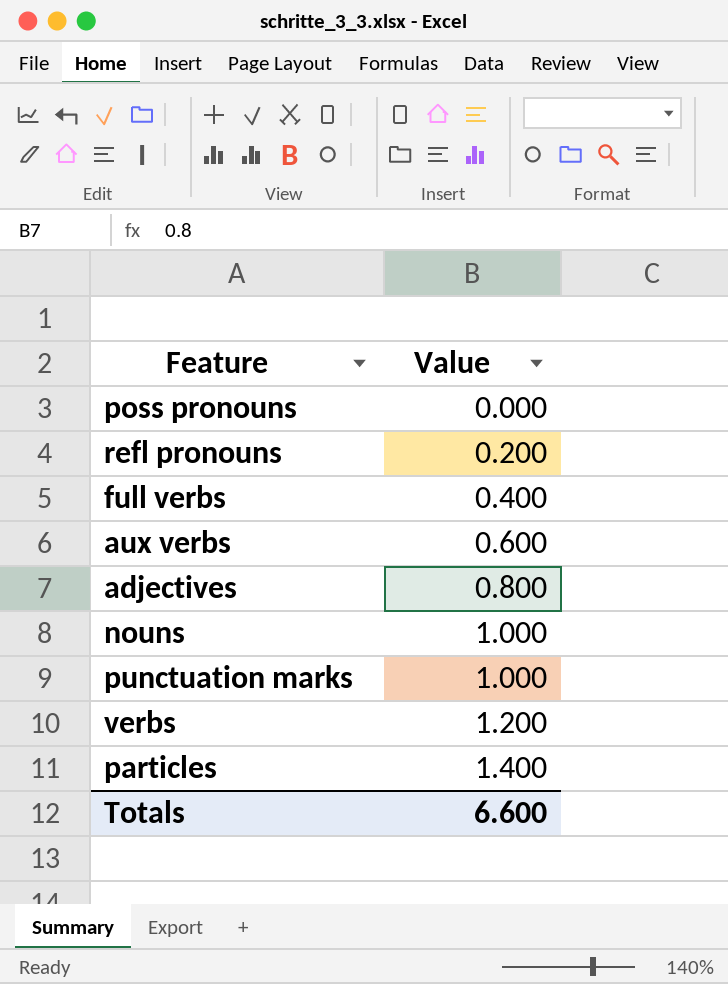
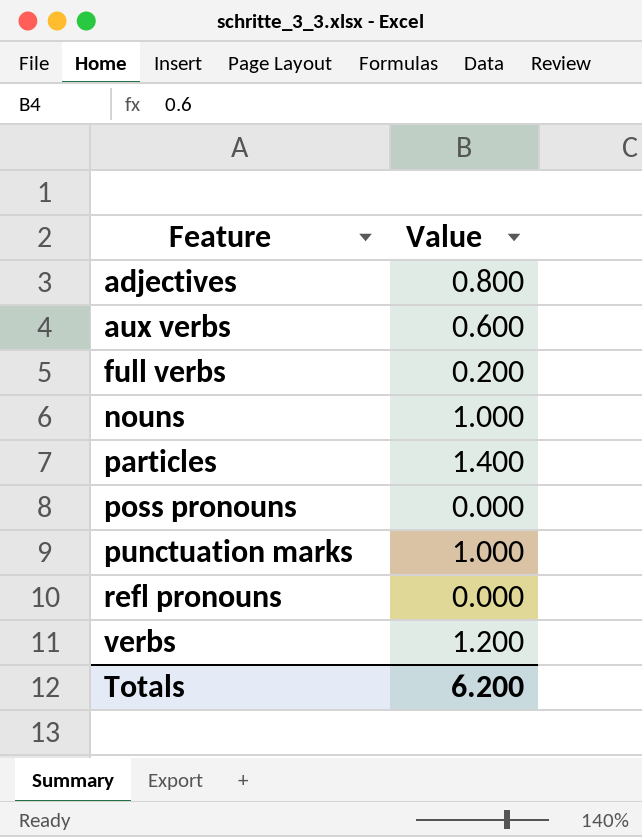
row order: Value ascending -> Feature ascending
full verbs | Value: 0.400 -> 0.200
refl pronouns | Value: 0.200 -> 0.000
Totals | Value: 6.600 -> 6.200

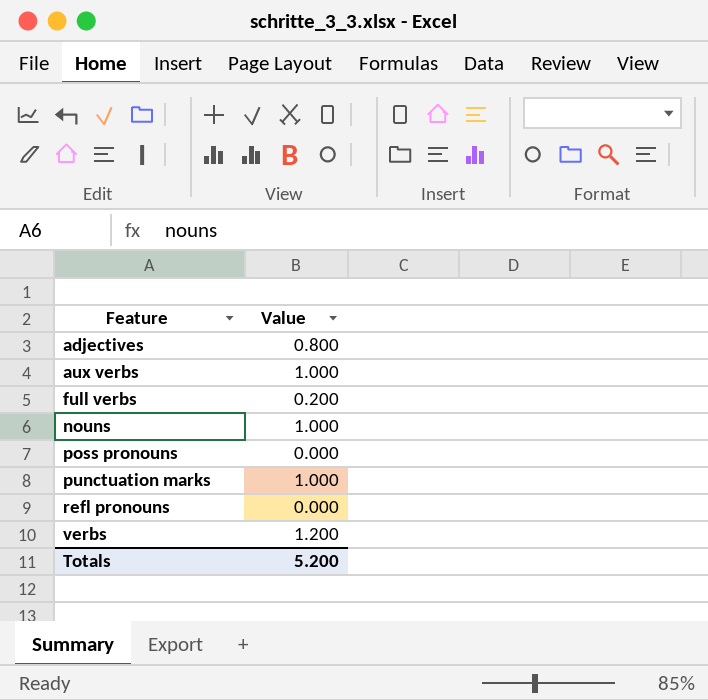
row particles: 1.400 -> none
aux verbs | Value: 0.600 -> 1.000
Totals | Value: 6.200 -> 5.200

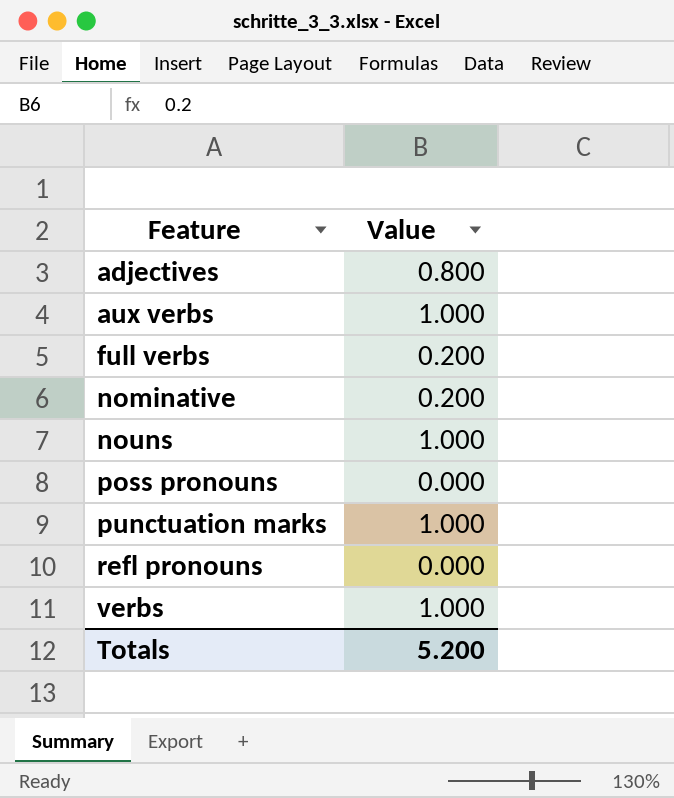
row nominative: none -> 0.200
verbs | Value: 1.200 -> 1.000

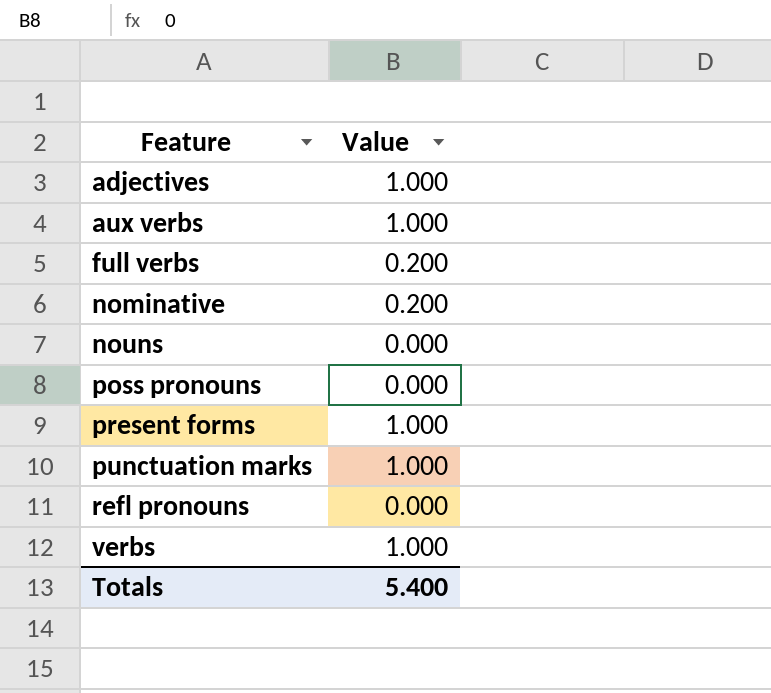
adjectives | Value: 0.800 -> 1.000
nouns | Value: 1.000 -> 0.000
row present forms: none -> 1.000
Totals | Value: 5.200 -> 5.400

